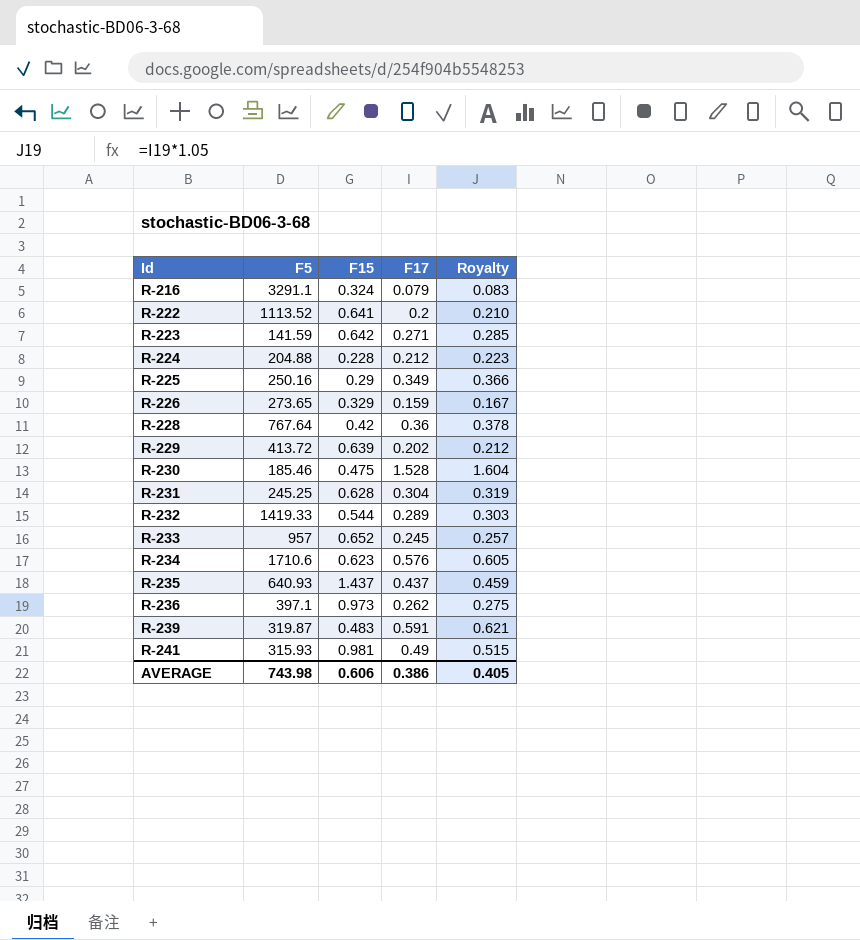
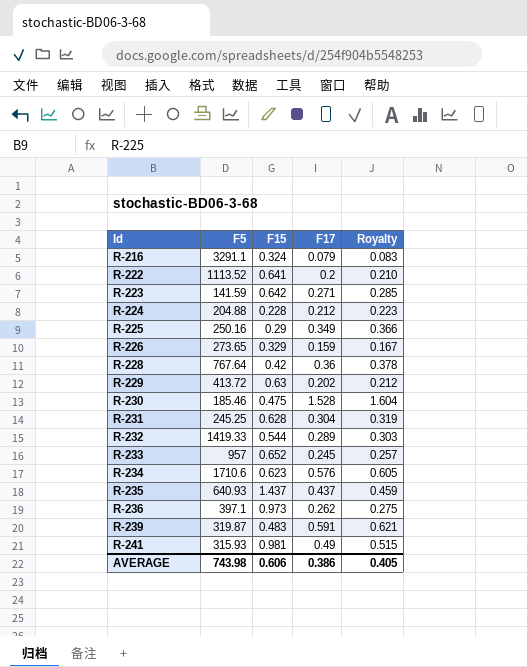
R-229 | F15: 0.639 -> 0.63

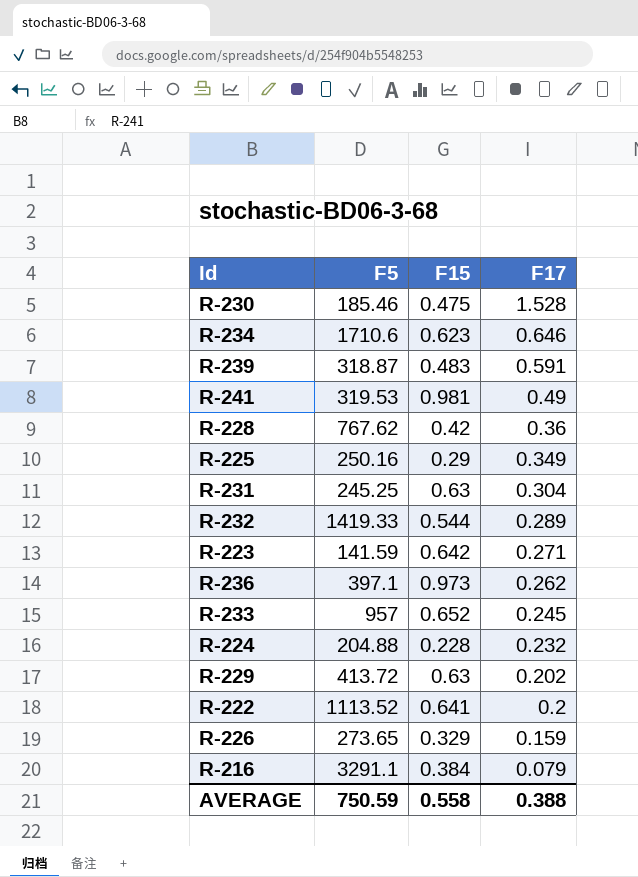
row order: Id ascending -> F17 descending
column Royalty | formula: [F17] * 1.05 -> none
row R-235: 640.93 | 1.437 | 0.437 | 0.459 -> none
R-234 | F17: 0.576 -> 0.646
R-239 | F5: 319.87 -> 318.87
R-241 | F5: 315.93 -> 319.53
R-228 | F5: 767.64 -> 767.62
R-231 | F15: 0.628 -> 0.63
R-224 | F17: 0.212 -> 0.232
R-216 | F15: 0.324 -> 0.384
AVERAGE | F5: 743.98 -> 750.59
AVERAGE | F15: 0.606 -> 0.558
AVERAGE | F17: 0.386 -> 0.388

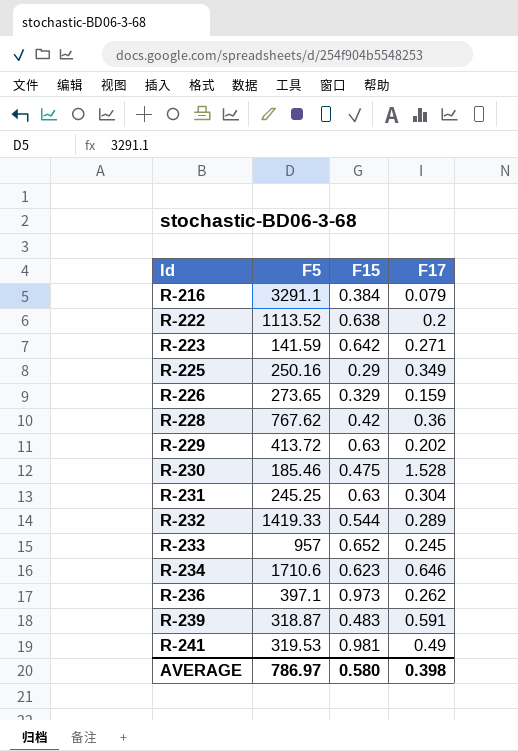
row order: F17 descending -> Id ascending
row R-224: 204.88 | 0.228 | 0.232 -> none
R-222 | F15: 0.641 -> 0.638
AVERAGE | F5: 750.59 -> 786.97
AVERAGE | F15: 0.558 -> 0.580
AVERAGE | F17: 0.388 -> 0.398

